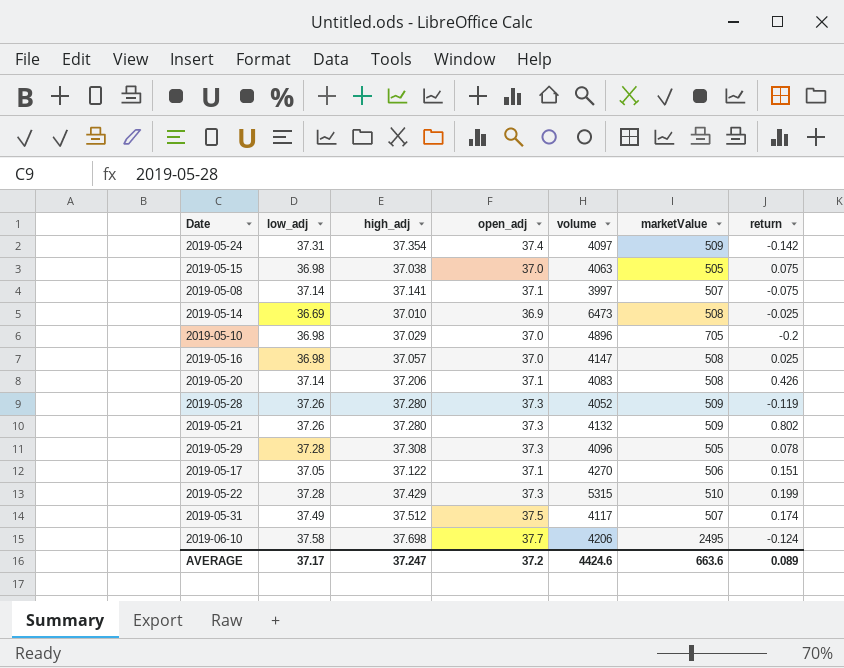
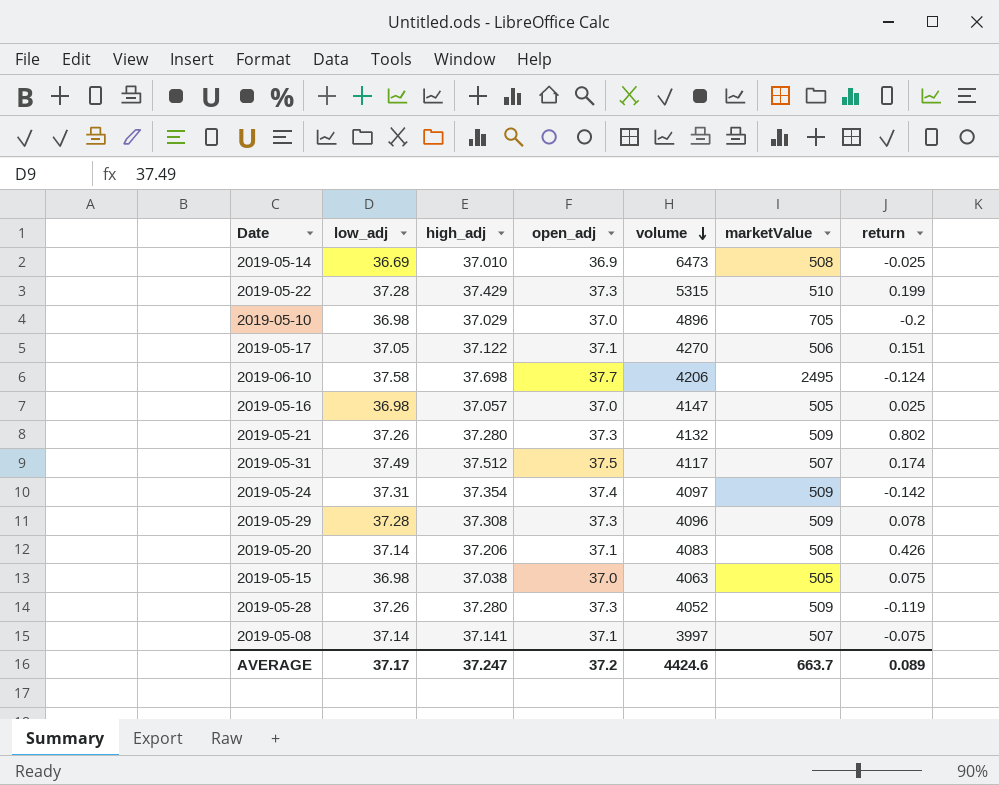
row order: none -> volume descending
2019-05-16 | marketValue: 508 -> 505
2019-05-29 | marketValue: 505 -> 509
AVERAGE | marketValue: 663.6 -> 663.7

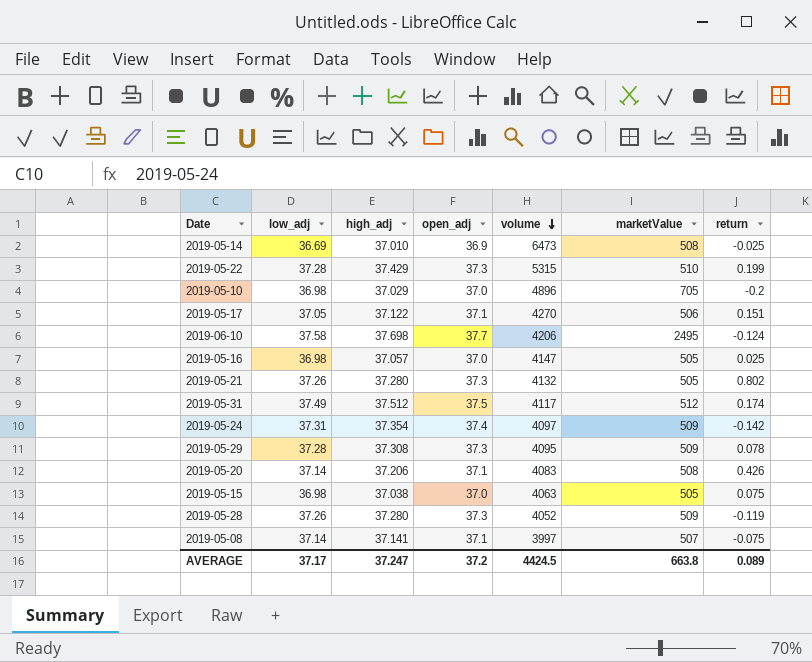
2019-05-21 | marketValue: 509 -> 505
2019-05-31 | marketValue: 507 -> 512
2019-05-29 | volume: 4096 -> 4095
AVERAGE | volume: 4424.6 -> 4424.5
AVERAGE | marketValue: 663.7 -> 663.8

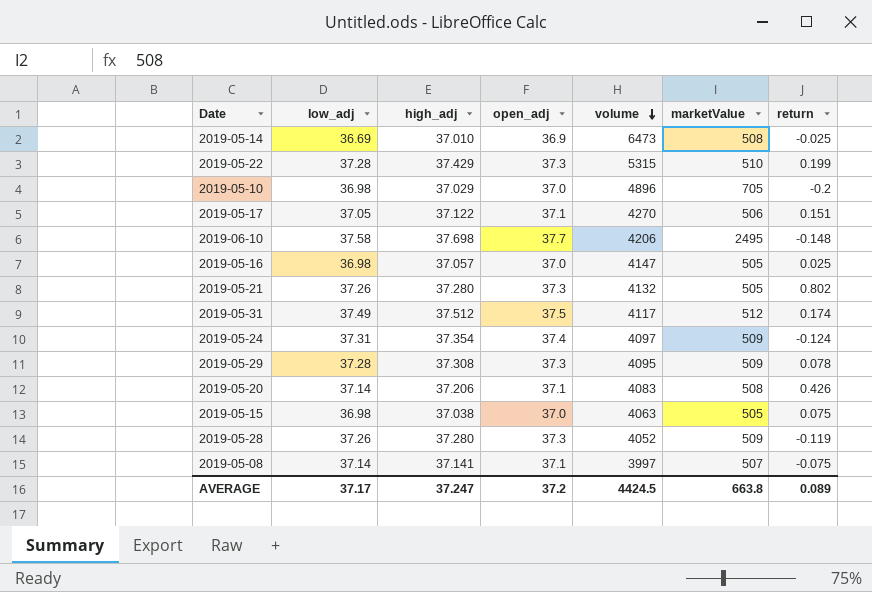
2019-06-10 | return: -0.124 -> -0.148
2019-05-24 | return: -0.142 -> -0.124

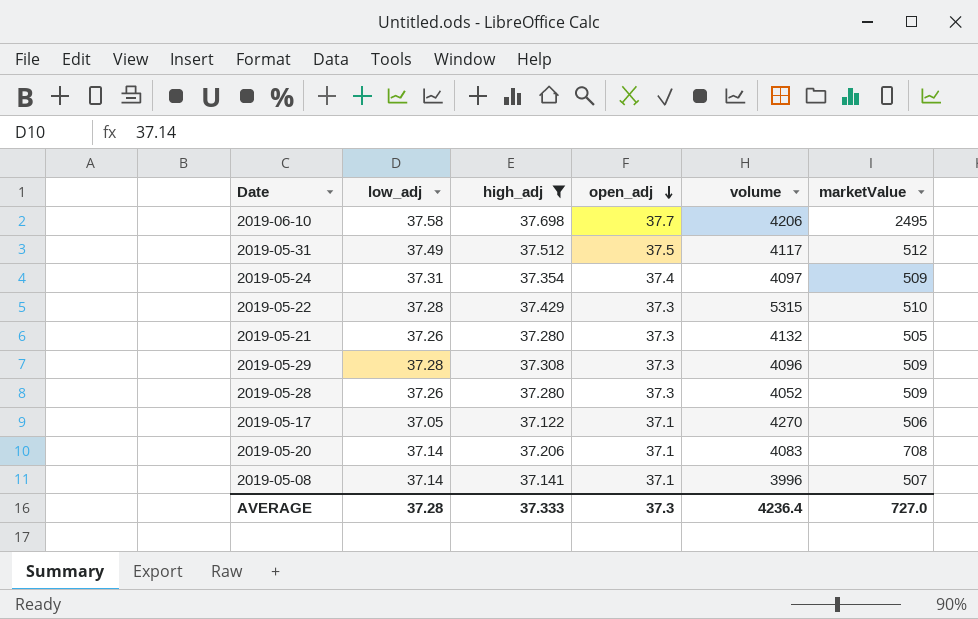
filter: none -> high_adj >= 37.122
row order: volume descending -> open_adj descending
column return | position: 7 -> none
2019-05-29 | volume: 4095 -> 4096
2019-05-20 | marketValue: 508 -> 708
2019-05-08 | volume: 3997 -> 3996
AVERAGE | low_adj: 37.17 -> 37.28
AVERAGE | high_adj: 37.247 -> 37.333
AVERAGE | open_adj: 37.2 -> 37.3
AVERAGE | volume: 4424.5 -> 4236.4
AVERAGE | marketValue: 663.8 -> 727.0

